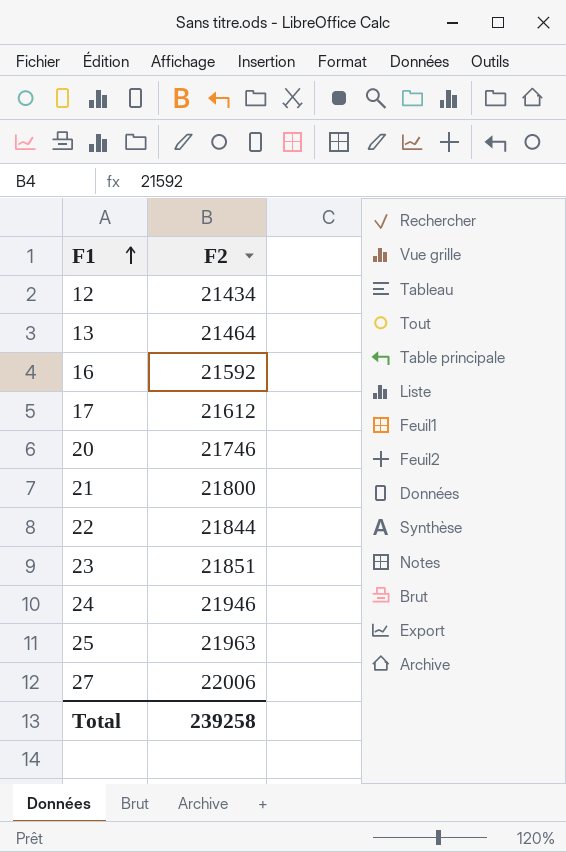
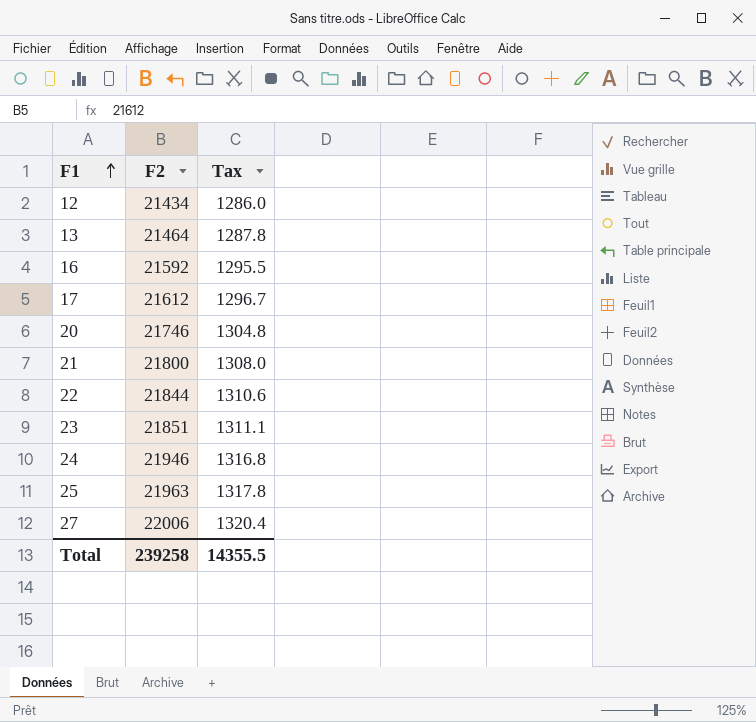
column Tax | formula: none -> [F2] * 0.06

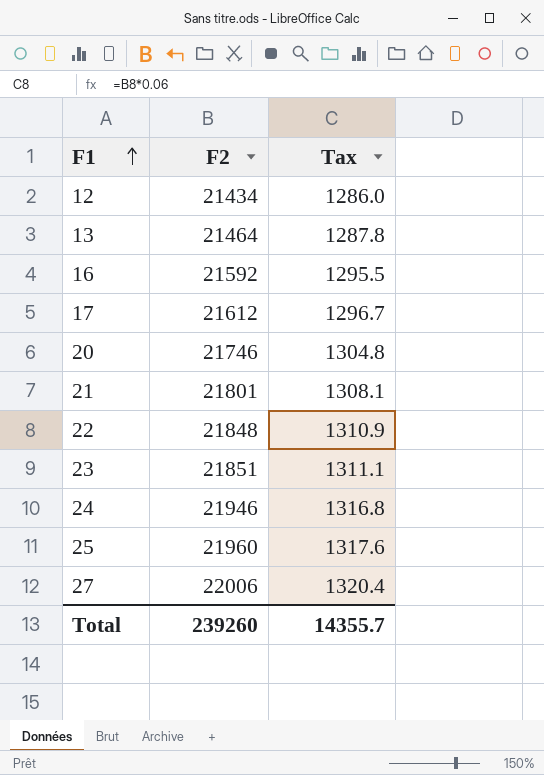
21 | F2: 21800 -> 21801
21 | Tax: 1308.0 -> 1308.1
22 | F2: 21844 -> 21848
22 | Tax: 1310.6 -> 1310.9
25 | F2: 21963 -> 21960
25 | Tax: 1317.8 -> 1317.6
Total | F2: 239258 -> 239260
Total | Tax: 14355.5 -> 14355.7

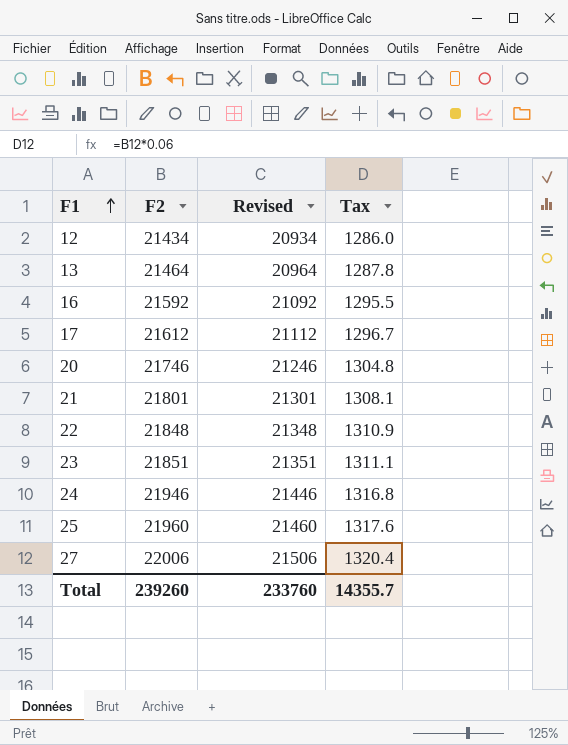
column Revised | formula: none -> [F2] - 500

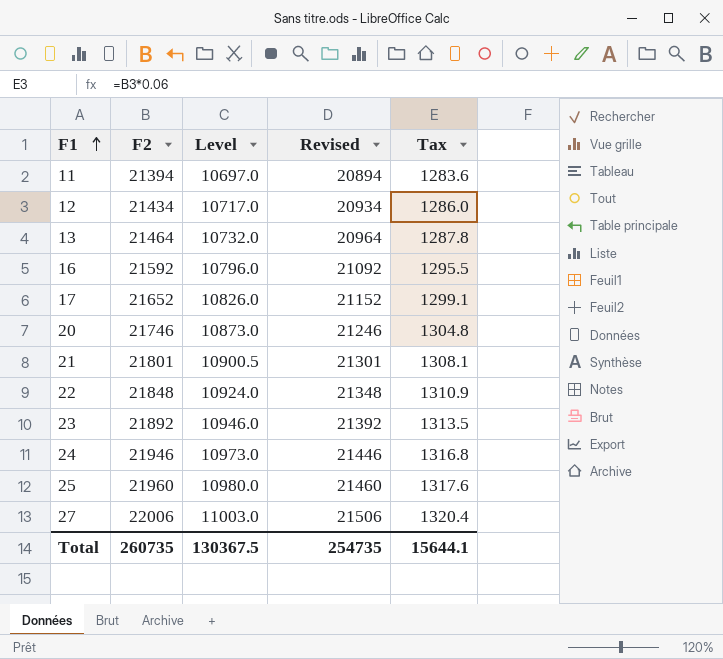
column Level | formula: none -> [F2] * 0.5
row 11: none -> 21394 | 10697.0 | 20894 | 1283.6
17 | F2: 21612 -> 21652
17 | Revised: 21112 -> 21152
17 | Tax: 1296.7 -> 1299.1
23 | F2: 21851 -> 21892
23 | Revised: 21351 -> 21392
23 | Tax: 1311.1 -> 1313.5
Total | F2: 239260 -> 260735
Total | Revised: 233760 -> 254735
Total | Tax: 14355.7 -> 15644.1

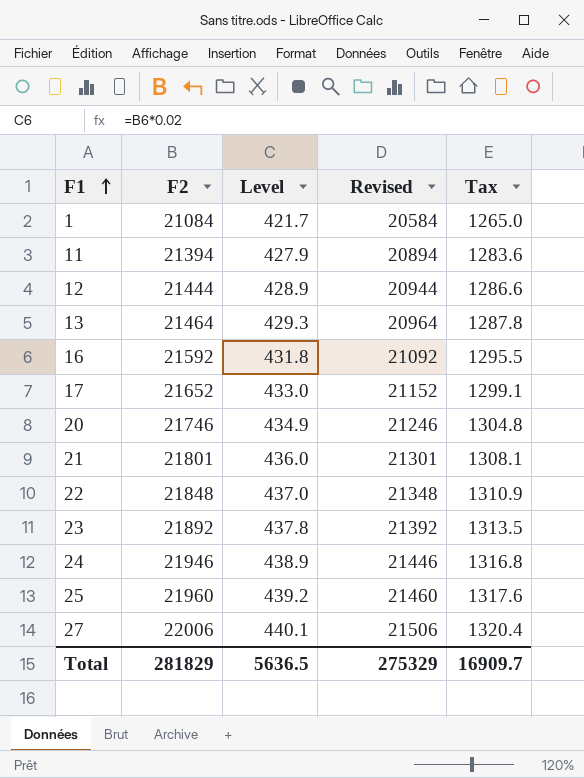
column Level | formula: [F2] * 0.5 -> [F2] * 0.02
row 1: none -> 21084 | 421.7 | 20584 | 1265.0
12 | F2: 21434 -> 21444
12 | Revised: 20934 -> 20944
12 | Tax: 1286.0 -> 1286.6
Total | F2: 260735 -> 281829
Total | Level: 130367.5 -> 5636.5
Total | Revised: 254735 -> 275329
Total | Tax: 15644.1 -> 16909.7

